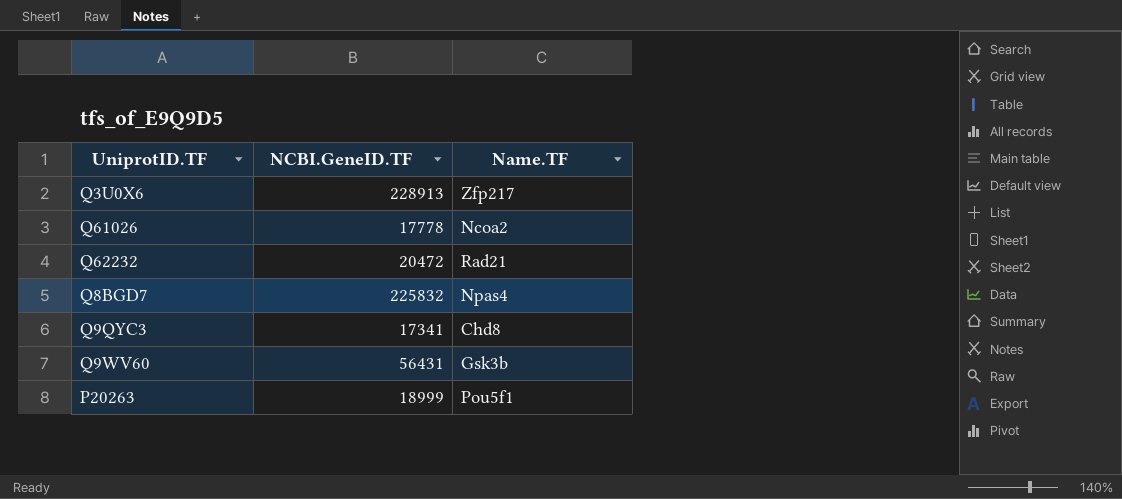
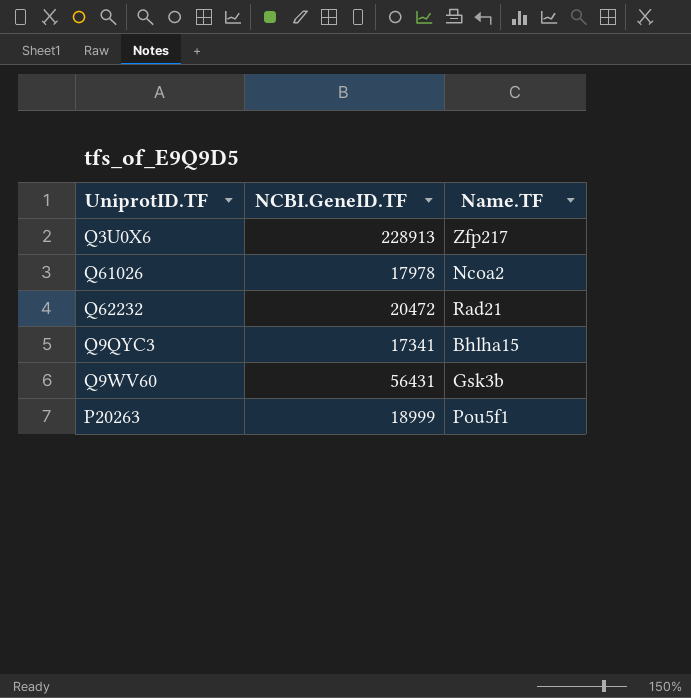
row Q8BGD7: 225832 | Npas4 -> none
Q61026 | NCBI.GeneID.TF: 17778 -> 17978
Q9QYC3 | Name.TF: Chd8 -> Bhlha15

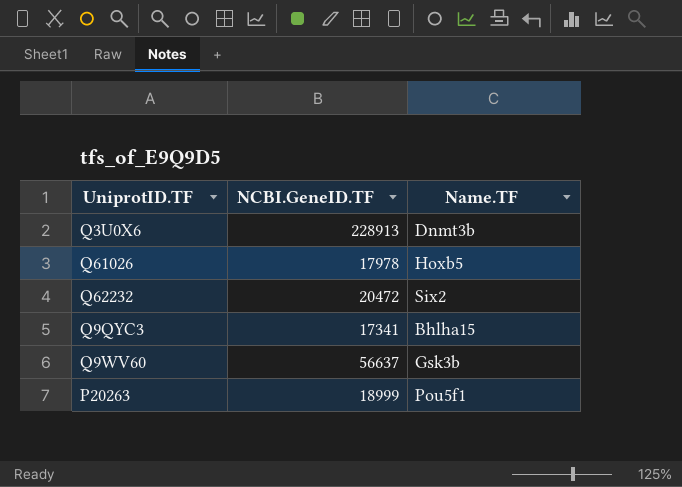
Q3U0X6 | Name.TF: Zfp217 -> Dnmt3b
Q61026 | Name.TF: Ncoa2 -> Hoxb5
Q62232 | Name.TF: Rad21 -> Six2
Q9WV60 | NCBI.GeneID.TF: 56431 -> 56637

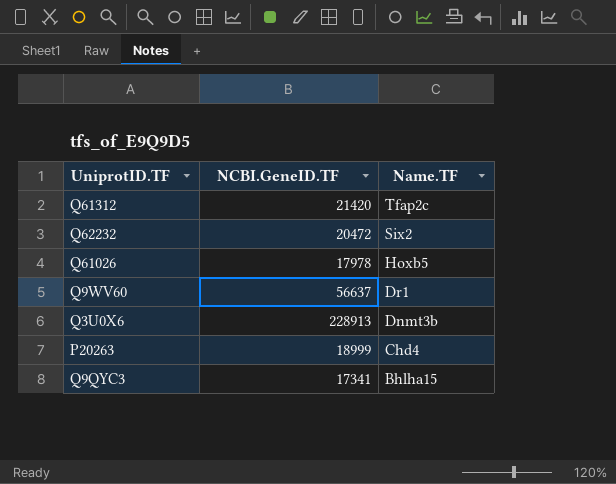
row order: none -> Name.TF descending
row Q61312: none -> 21420 | Tfap2c
Q9WV60 | Name.TF: Gsk3b -> Dr1
P20263 | Name.TF: Pou5f1 -> Chd4

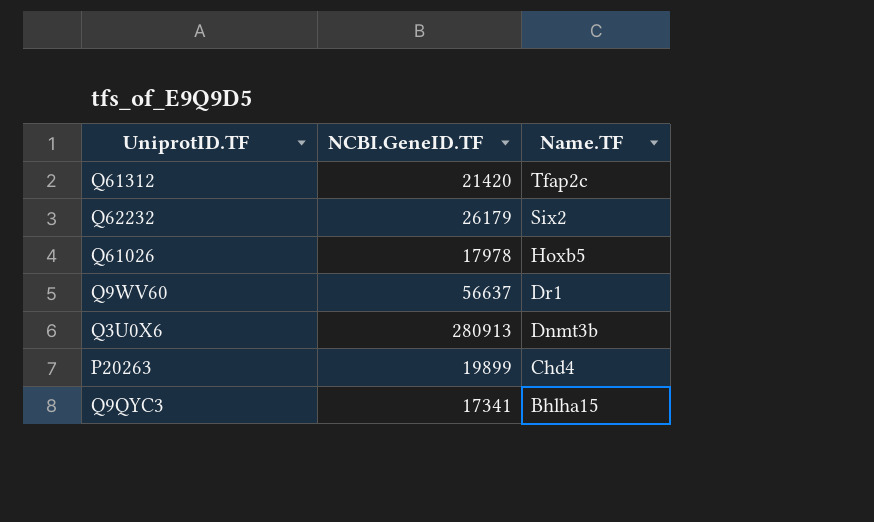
Q62232 | NCBI.GeneID.TF: 20472 -> 26179
Q3U0X6 | NCBI.GeneID.TF: 228913 -> 280913
P20263 | NCBI.GeneID.TF: 18999 -> 19899

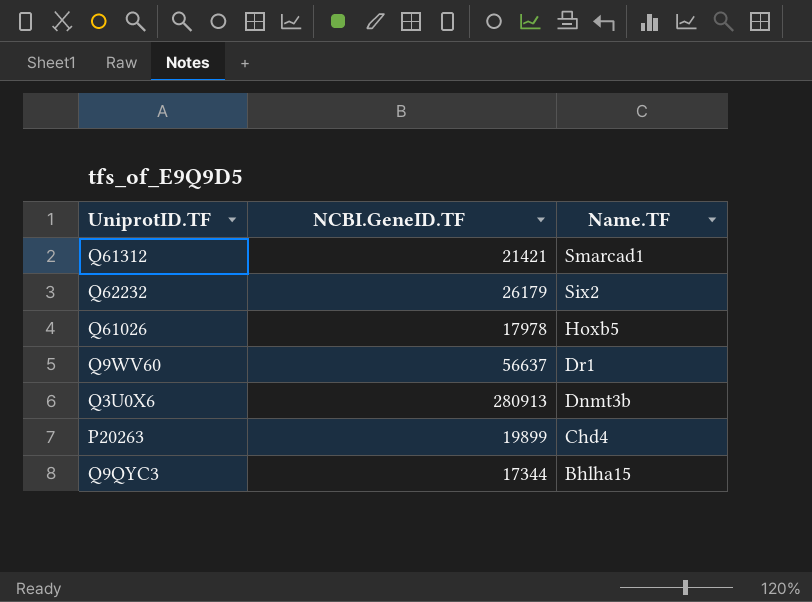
Q61312 | NCBI.GeneID.TF: 21420 -> 21421
Q61312 | Name.TF: Tfap2c -> Smarcad1
Q9QYC3 | NCBI.GeneID.TF: 17341 -> 17344

